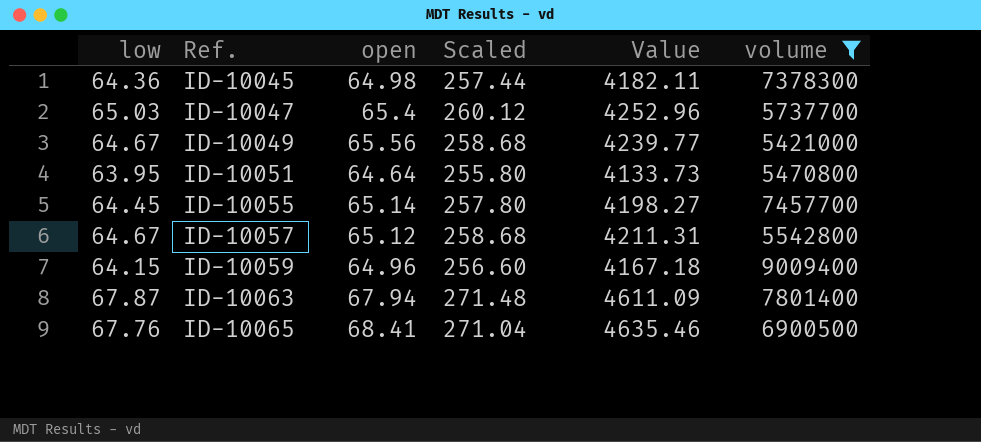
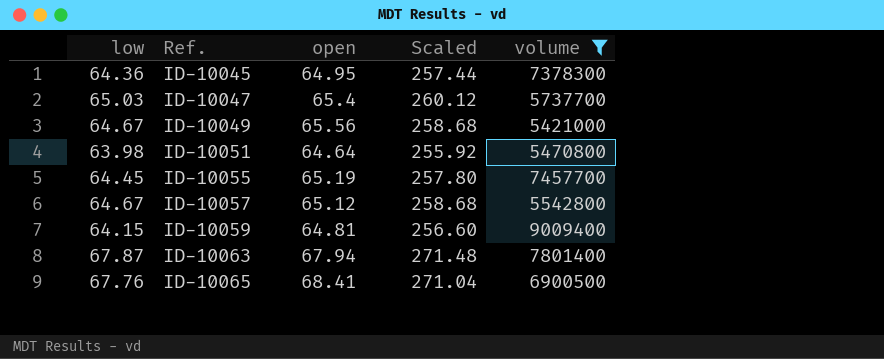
column Value | formula: [low] * [open] -> none
ID-10045 | open: 64.98 -> 64.95
ID-10051 | low: 63.95 -> 63.98
ID-10051 | Scaled: 255.80 -> 255.92
ID-10055 | open: 65.14 -> 65.19
ID-10059 | open: 64.96 -> 64.81

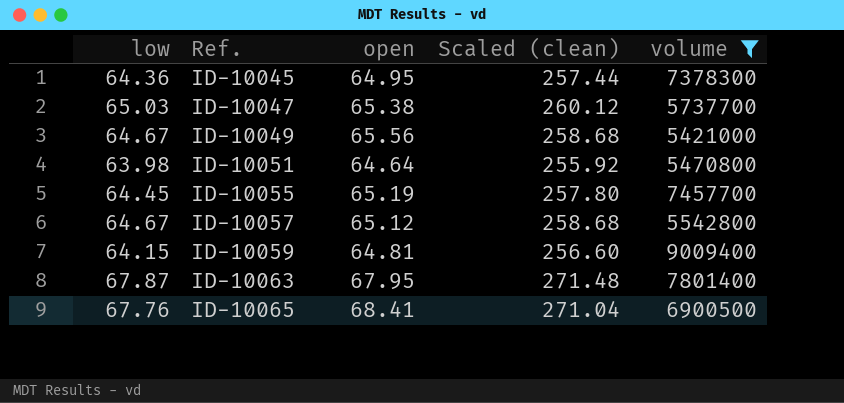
column name: Scaled -> Scaled (clean)
ID-10047 | open: 65.4 -> 65.38
ID-10063 | open: 67.94 -> 67.95

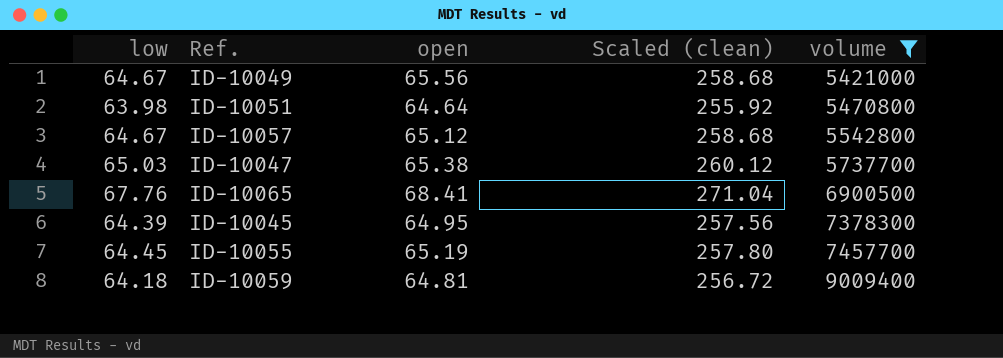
row order: Ref. ascending -> volume ascending
row ID-10063: 67.87 | 67.95 | 271.48 | 7801400 -> none
ID-10045 | low: 64.36 -> 64.39
ID-10045 | Scaled (clean): 257.44 -> 257.56
ID-10059 | low: 64.15 -> 64.18
ID-10059 | Scaled (clean): 256.60 -> 256.72

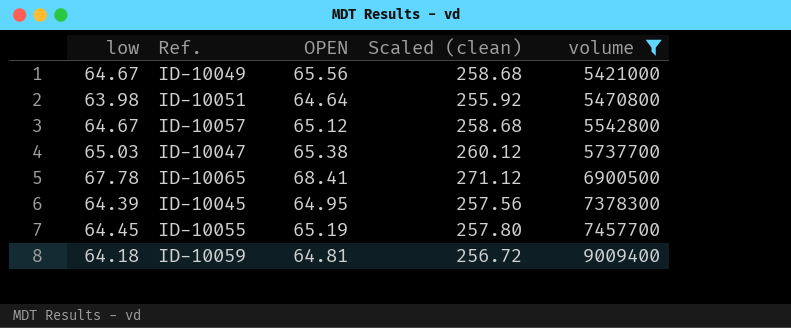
column name: open -> OPEN
ID-10065 | low: 67.76 -> 67.78
ID-10065 | Scaled (clean): 271.04 -> 271.12

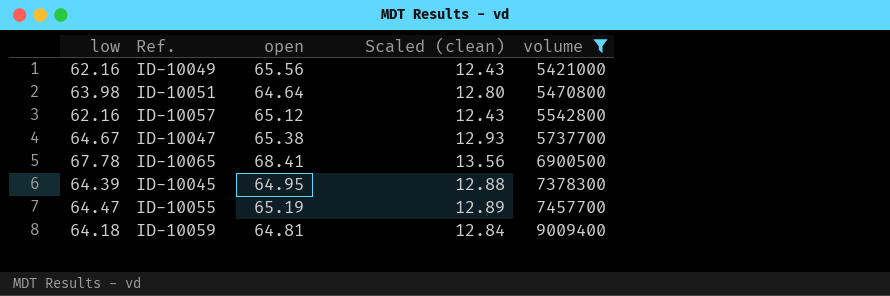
column name: OPEN -> open
column Scaled (clean) | formula: [low] * 4 -> [low] * 0.2
ID-10049 | low: 64.67 -> 62.16
ID-10057 | low: 64.67 -> 62.16
ID-10047 | low: 65.03 -> 64.67
ID-10055 | low: 64.45 -> 64.47

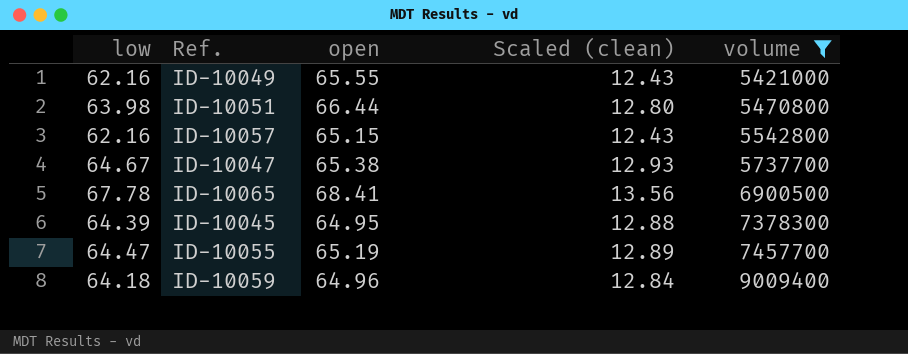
ID-10049 | open: 65.56 -> 65.55
ID-10051 | open: 64.64 -> 66.44
ID-10057 | open: 65.12 -> 65.15
ID-10059 | open: 64.81 -> 64.96

